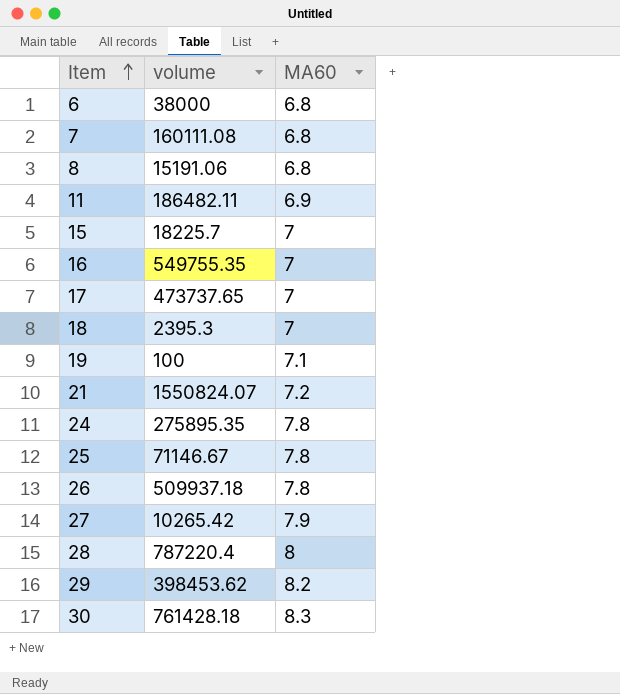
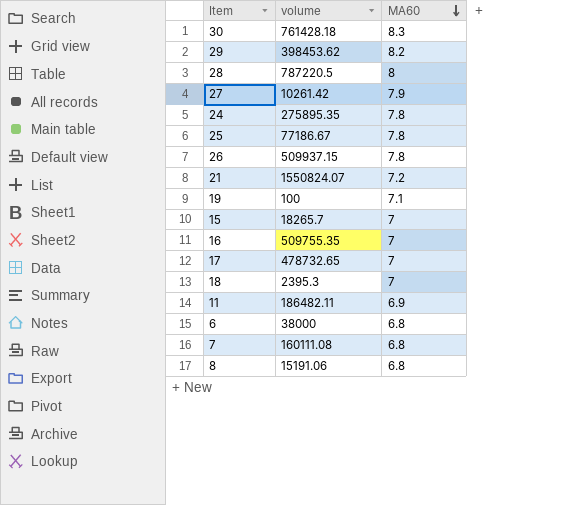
row order: Item ascending -> MA60 descending
28 | volume: 787220.4 -> 787220.5
27 | volume: 10265.42 -> 10261.42
25 | volume: 71146.67 -> 77186.67
26 | volume: 509937.18 -> 509937.15
15 | volume: 18225.7 -> 18265.7
16 | volume: 549755.35 -> 509755.35
17 | volume: 473737.65 -> 478732.65

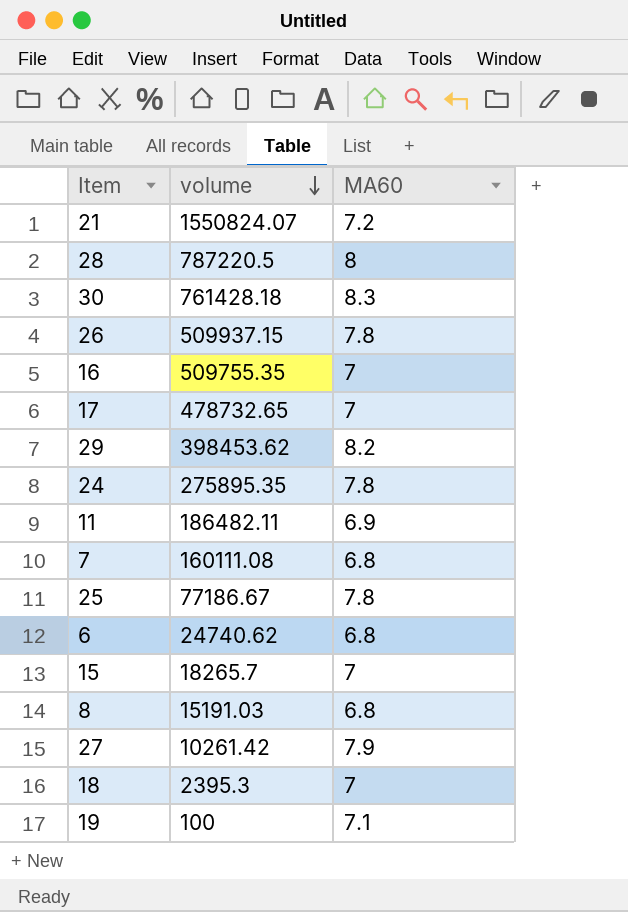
row order: MA60 descending -> volume descending
6 | volume: 38000 -> 24740.62
8 | volume: 15191.06 -> 15191.03

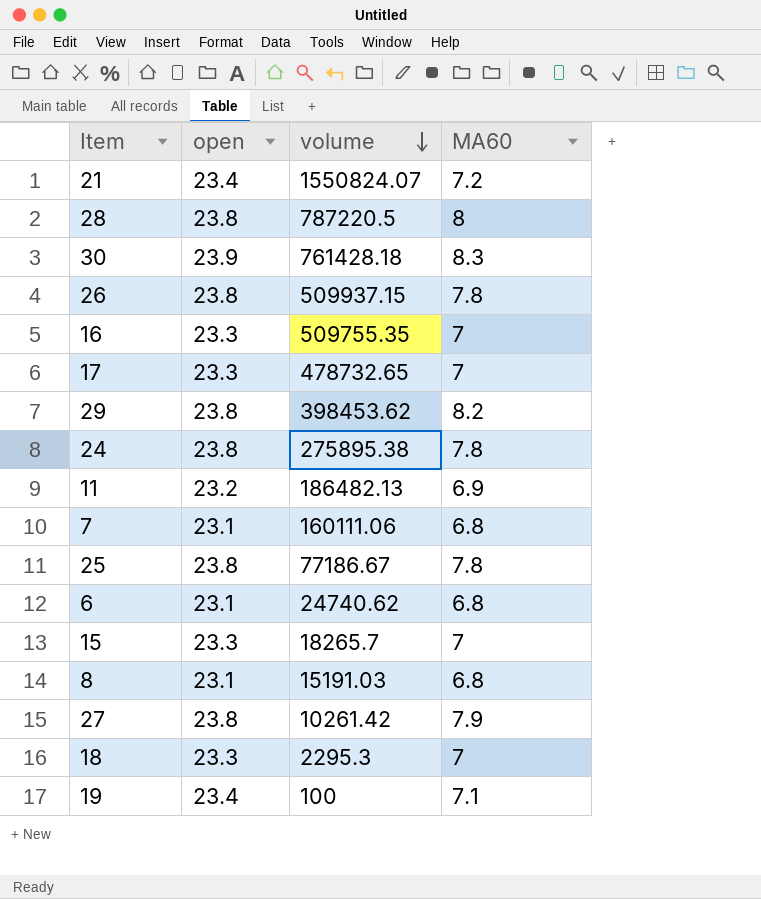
column open | position: none -> 2
24 | volume: 275895.35 -> 275895.38
11 | volume: 186482.11 -> 186482.13
7 | volume: 160111.08 -> 160111.06
18 | volume: 2395.3 -> 2295.3

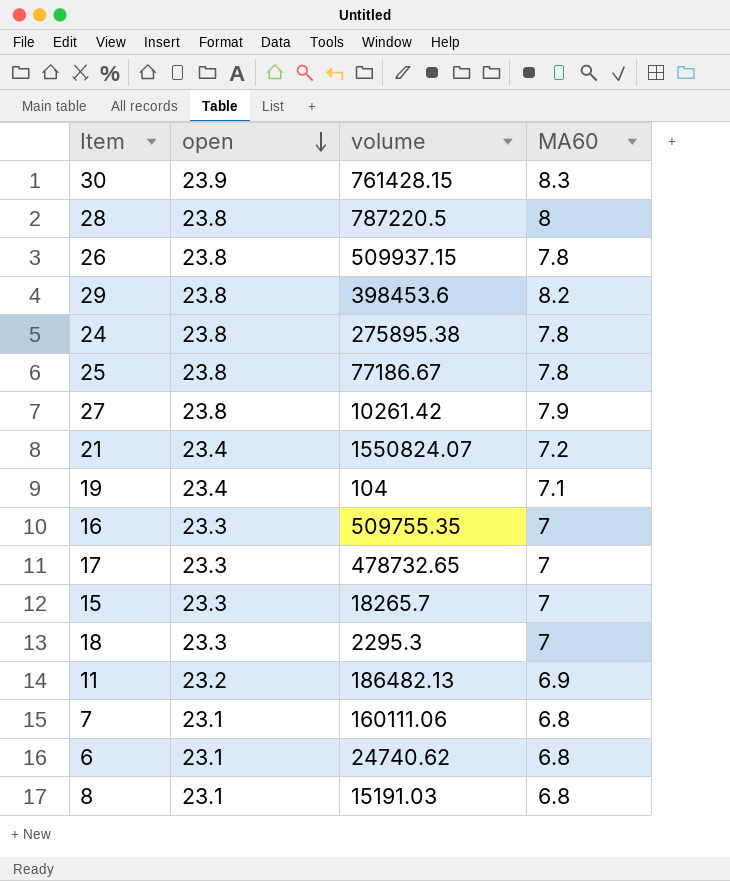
row order: volume descending -> open descending
30 | volume: 761428.18 -> 761428.15
29 | volume: 398453.62 -> 398453.6
19 | volume: 100 -> 104

